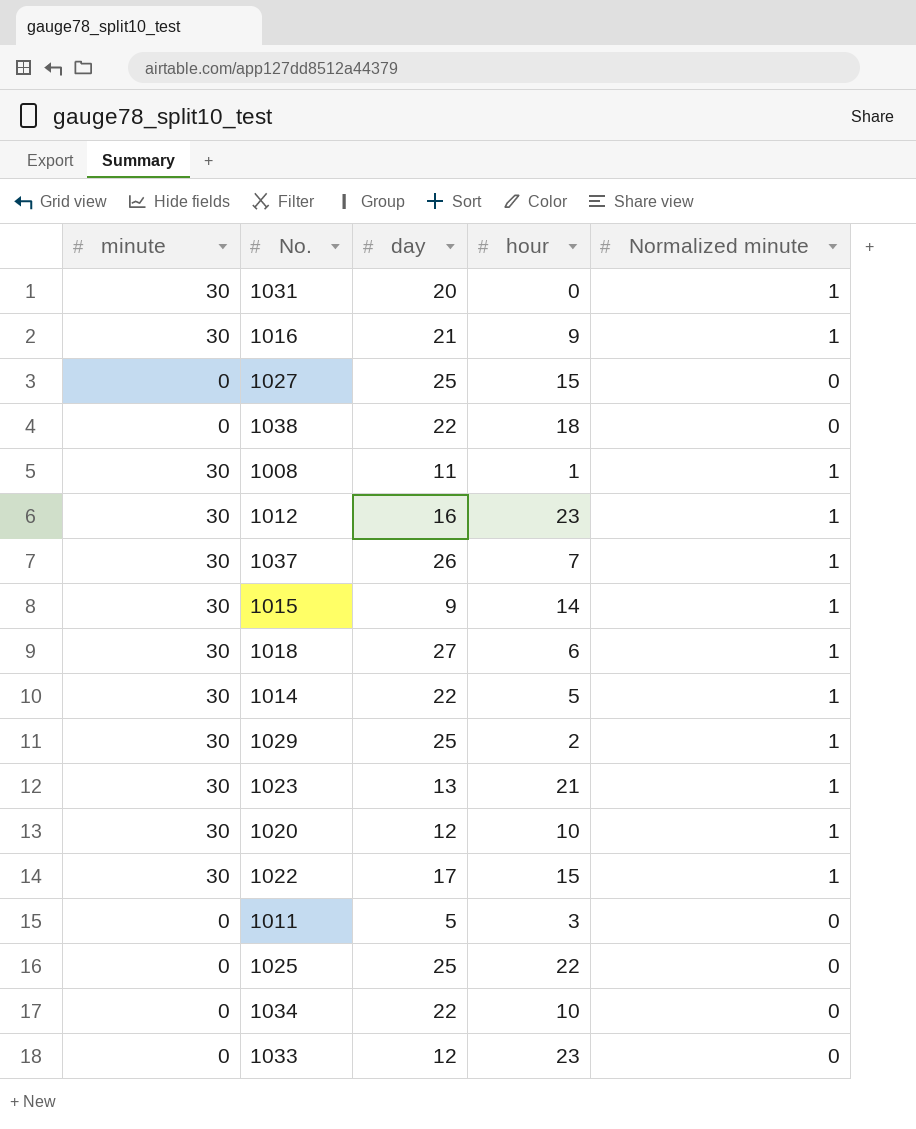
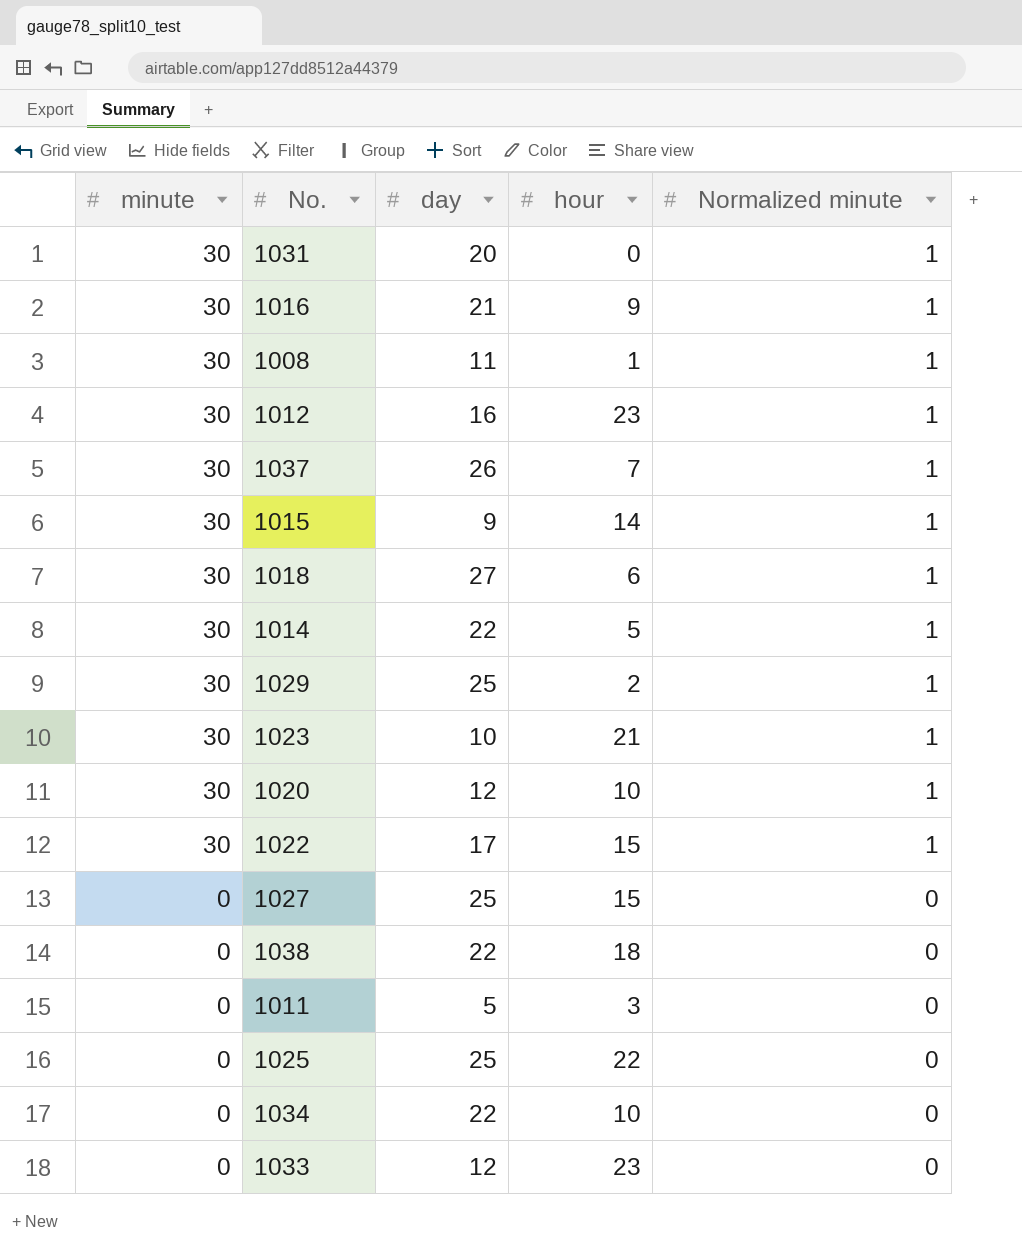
row order: none -> minute descending
1023 | day: 13 -> 10

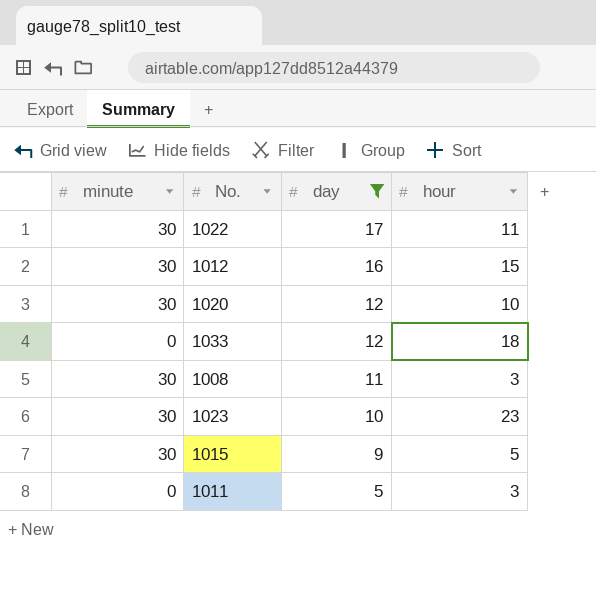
filter: none -> day <= 17
row order: minute descending -> day descending
column Normalized minute | position: 5 -> none
1022 | hour: 15 -> 11
1012 | hour: 23 -> 15
1033 | hour: 23 -> 18
1008 | hour: 1 -> 3
1023 | hour: 21 -> 23
1015 | hour: 14 -> 5

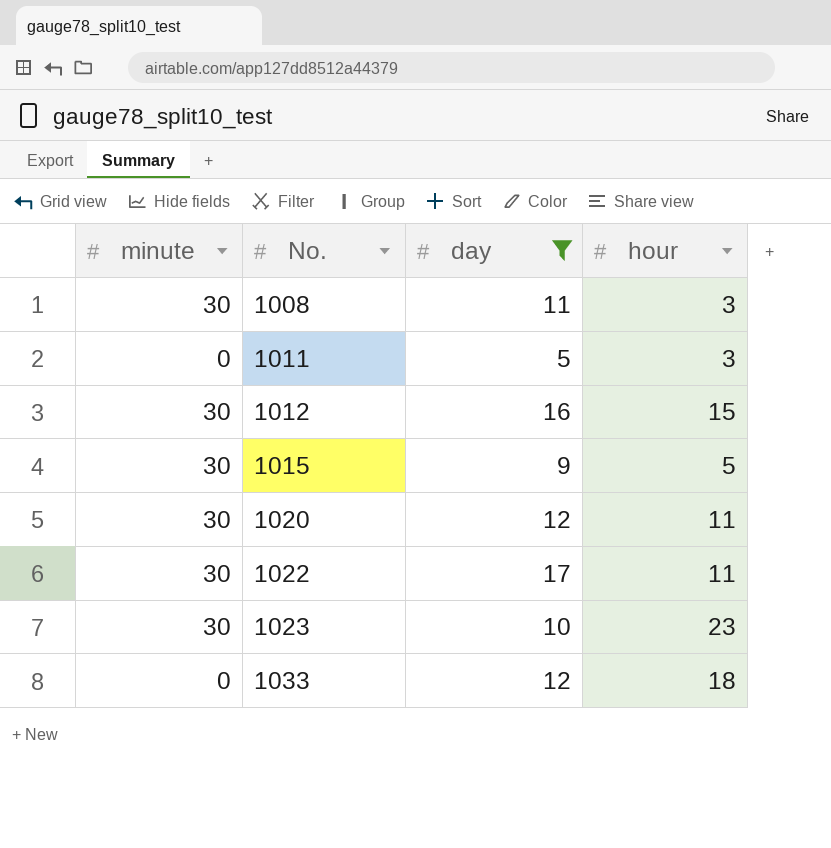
row order: day descending -> No. ascending
1020 | hour: 10 -> 11

